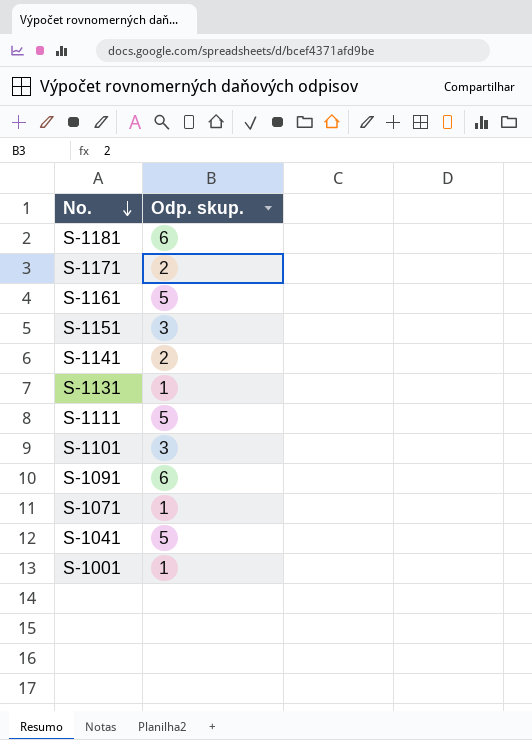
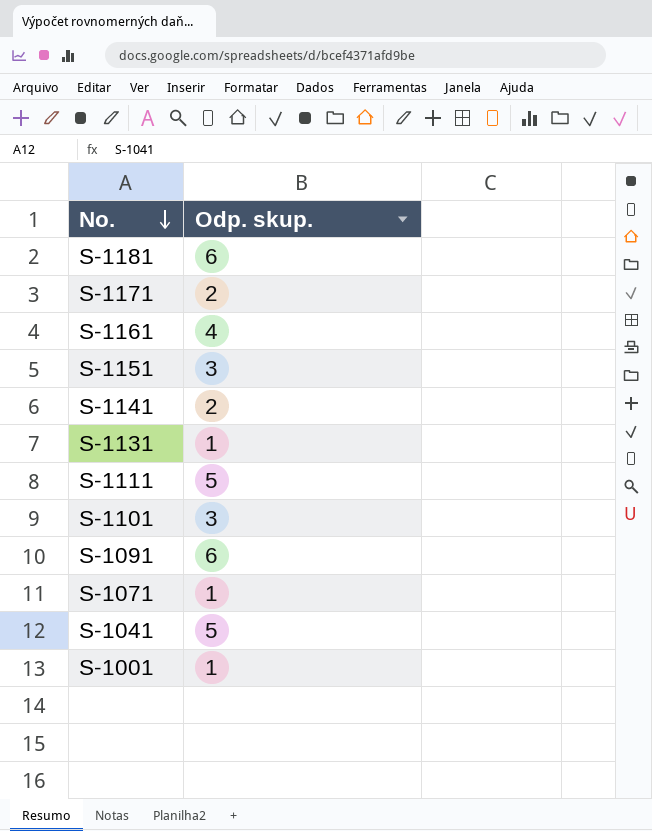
S-1161 | Odp. skup.: 5 -> 4

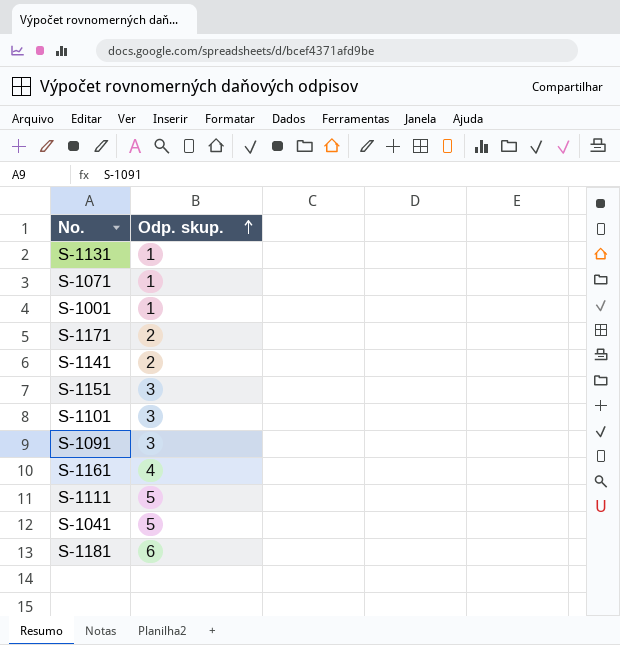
row order: No. descending -> Odp. skup. ascending
S-1091 | Odp. skup.: 6 -> 3

